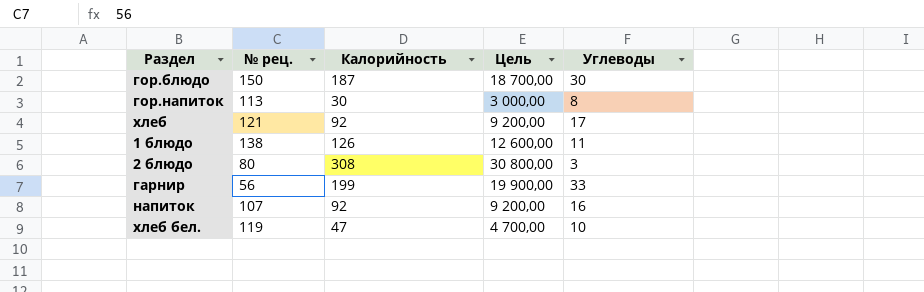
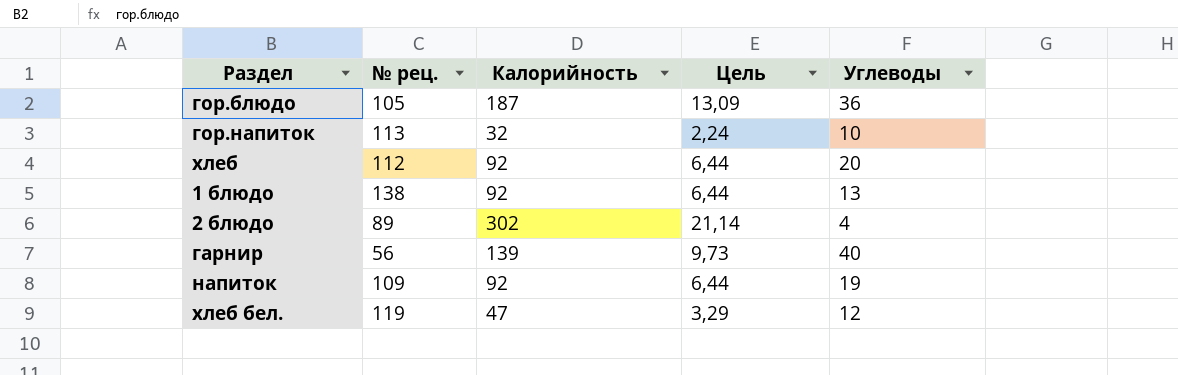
column Цель | formula: [Калорийность] * 100 -> [Калорийность] * 0,07
гор.блюдо | № рец.: 150 -> 105
гор.блюдо | Углеводы: 30 -> 36
гор.напиток | Калорийность: 30 -> 32
гор.напиток | Углеводы: 8 -> 10
хлеб | № рец.: 121 -> 112
хлеб | Углеводы: 17 -> 20
1 блюдо | Калорийность: 126 -> 92
1 блюдо | Углеводы: 11 -> 13
2 блюдо | № рец.: 80 -> 89
2 блюдо | Калорийность: 308 -> 302
2 блюдо | Углеводы: 3 -> 4
гарнир | Калорийность: 199 -> 139
гарнир | Углеводы: 33 -> 40
напиток | № рец.: 107 -> 109
напиток | Углеводы: 16 -> 19
хлеб бел. | Углеводы: 10 -> 12

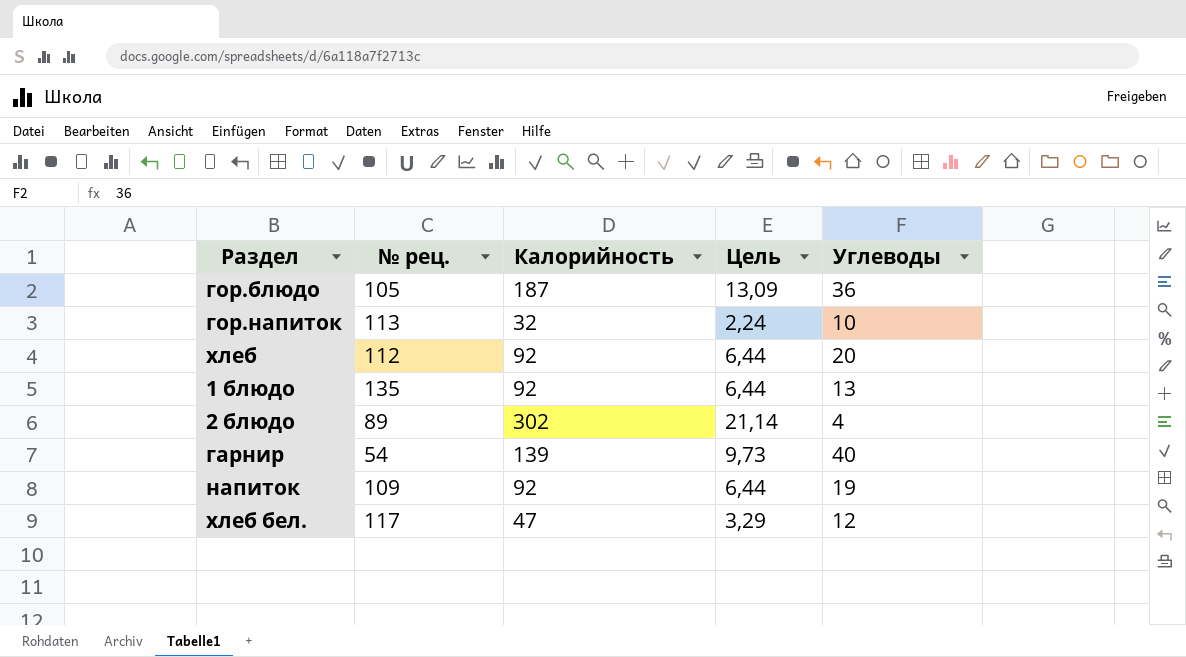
1 блюдо | № рец.: 138 -> 135
гарнир | № рец.: 56 -> 54
хлеб бел. | № рец.: 119 -> 117

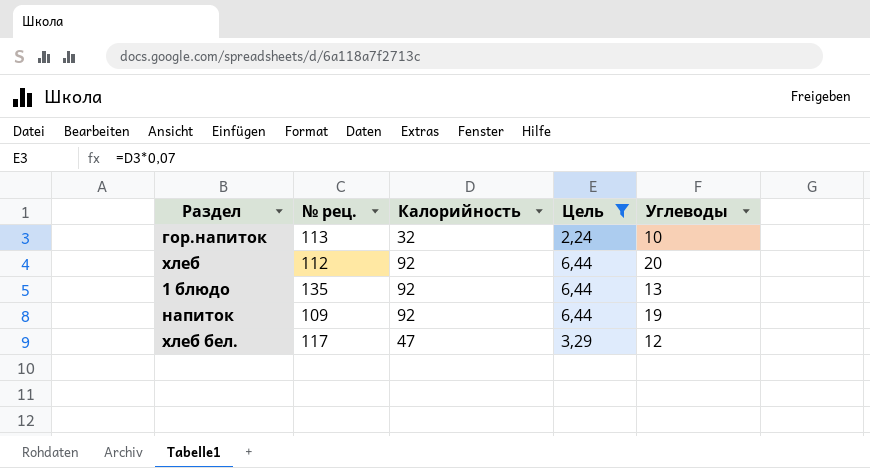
filter: none -> Цель <= 6,44

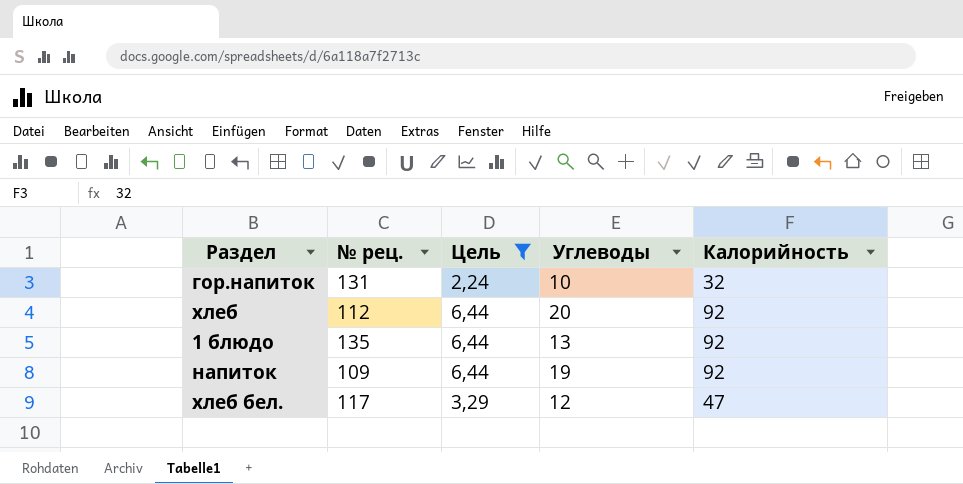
column Калорийность | position: 3 -> 5
гор.напиток | № рец.: 113 -> 131

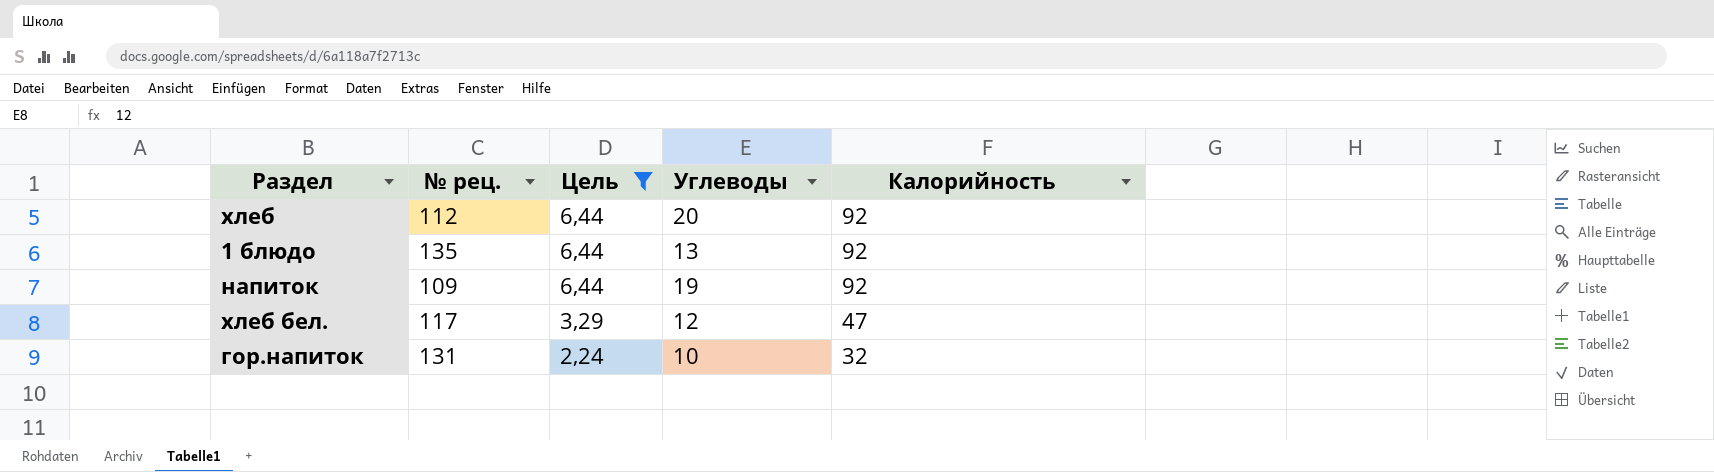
row order: none -> Цель descending

